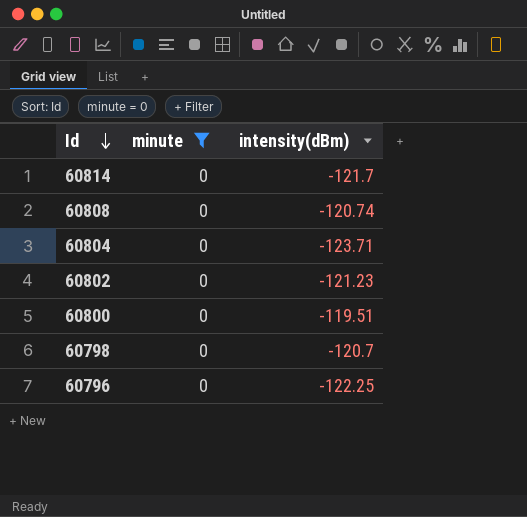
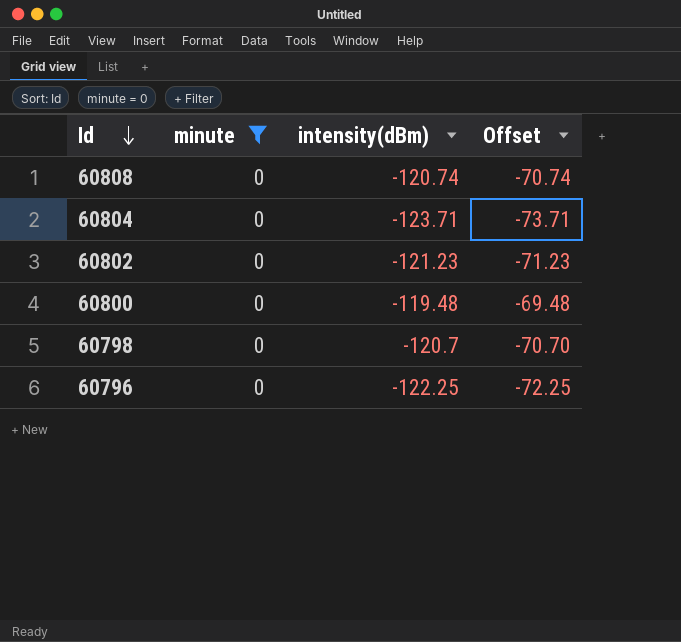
column Offset | formula: none -> [intensity(dBm)] + 50
row 60814: 0 | -121.7 -> none
60800 | intensity(dBm): -119.51 -> -119.48

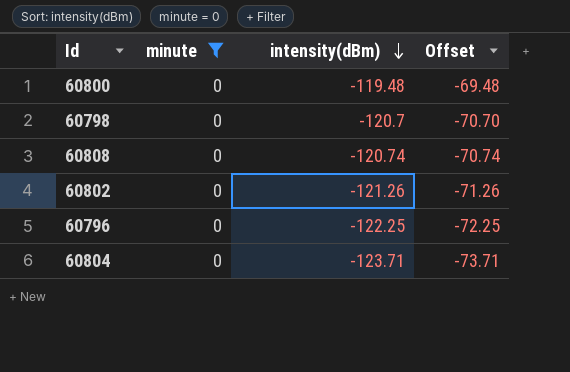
row order: Id descending -> intensity(dBm) descending
60802 | intensity(dBm): -121.23 -> -121.26
60802 | Offset: -71.23 -> -71.26

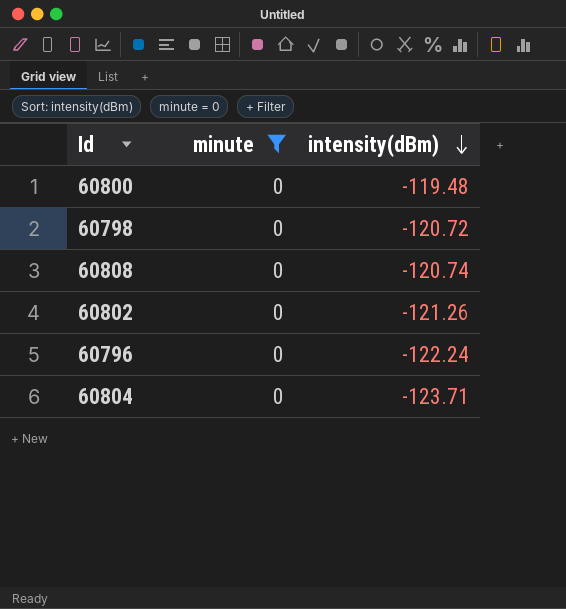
column Offset | formula: [intensity(dBm)] + 50 -> none
60798 | intensity(dBm): -120.7 -> -120.72
60796 | intensity(dBm): -122.25 -> -122.24

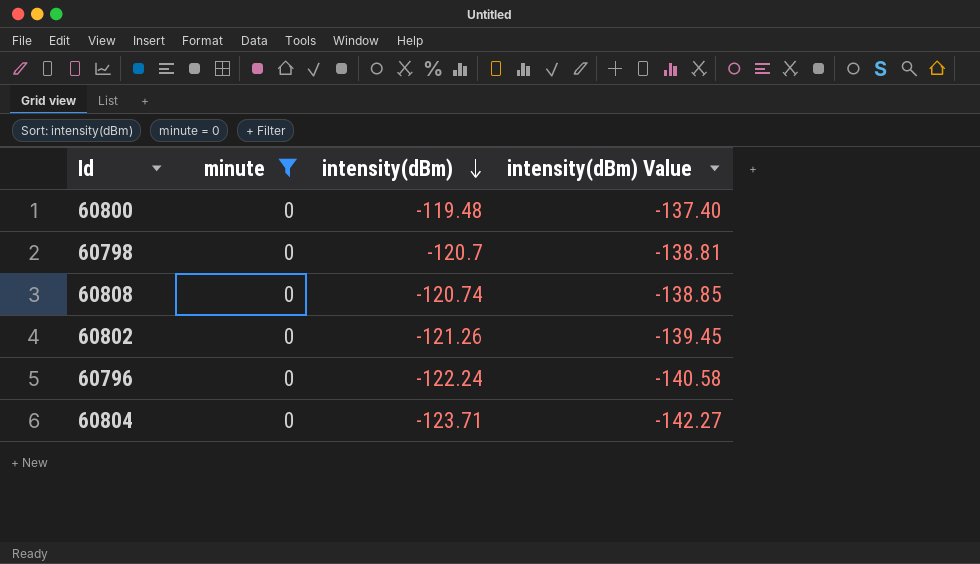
column intensity(dBm) Value | formula: none -> [intensity(dBm)] * 1.15
60798 | intensity(dBm): -120.72 -> -120.7

